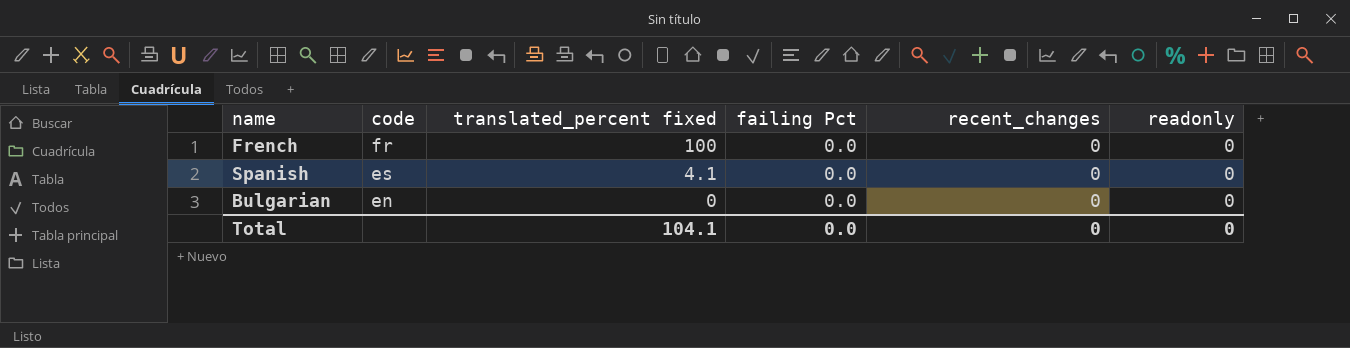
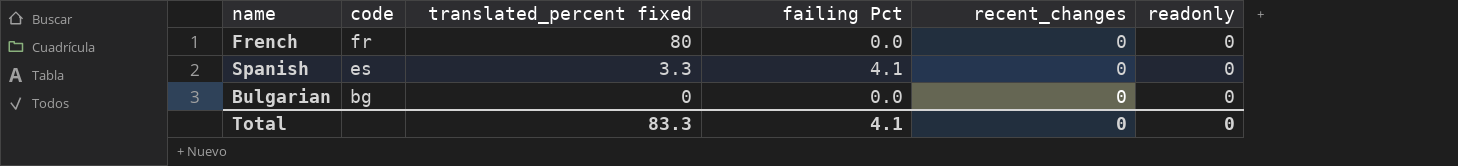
French | translated_percent fixed: 100 -> 80
Spanish | translated_percent fixed: 4.1 -> 3.3
Spanish | failing Pct: 0.0 -> 4.1
Bulgarian | code: en -> bg
Total | translated_percent fixed: 104.1 -> 83.3
Total | failing Pct: 0.0 -> 4.1

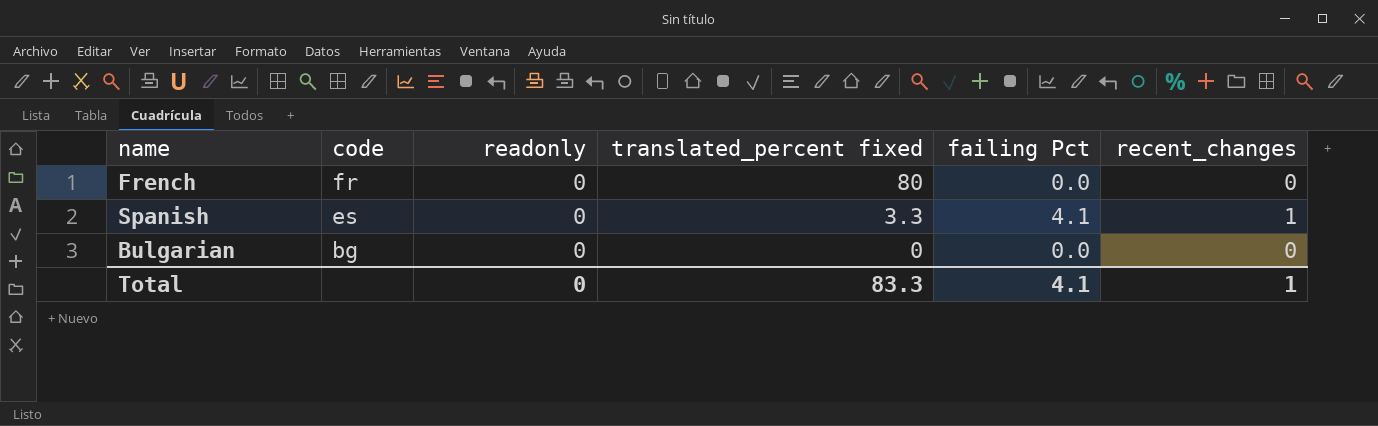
column readonly | position: 6 -> 3
Spanish | recent_changes: 0 -> 1
Total | recent_changes: 0 -> 1

